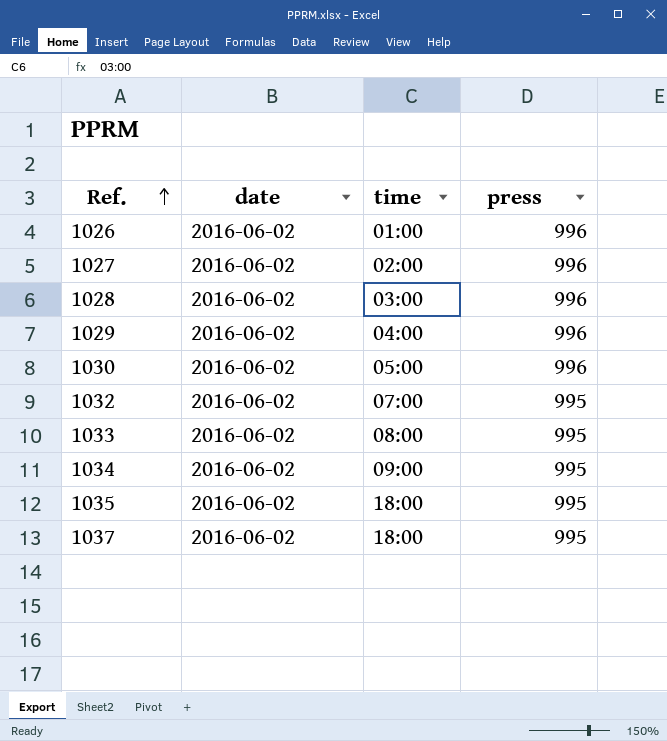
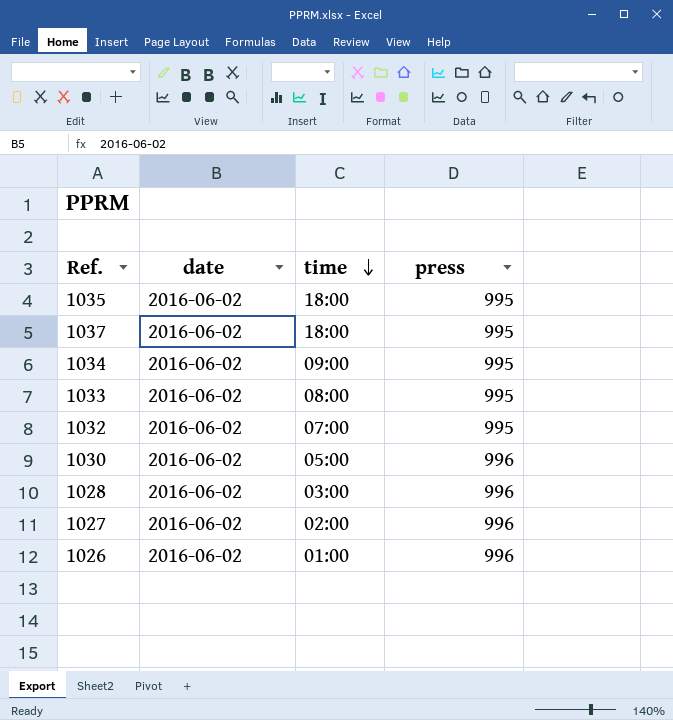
row order: Ref. ascending -> time descending
row 1029: 2016-06-02 | 04:00 | 996 -> none

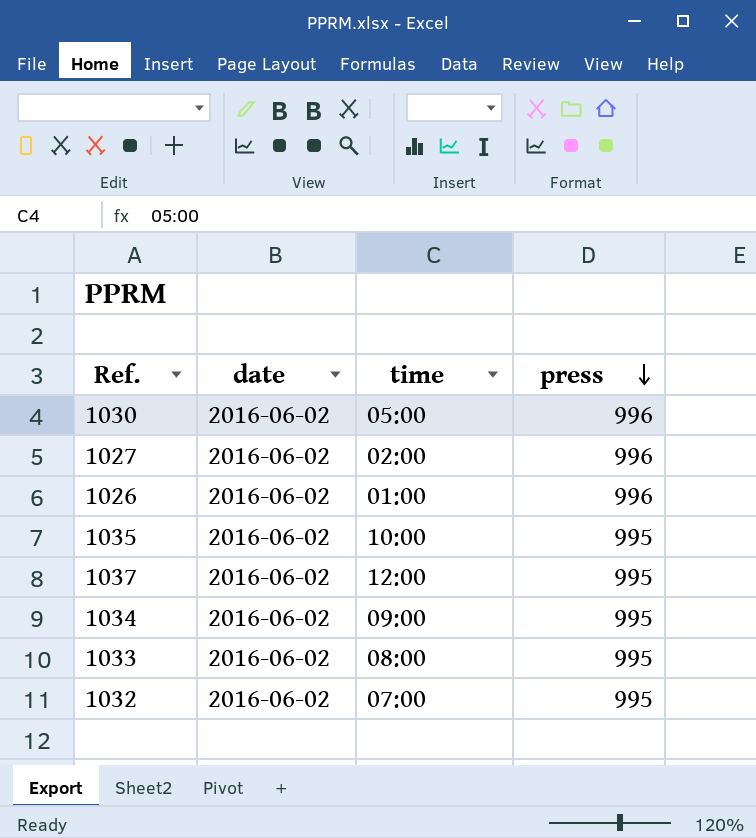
row order: time descending -> press descending
row 1028: 2016-06-02 | 03:00 | 996 -> none
1035 | time: 18:00 -> 10:00
1037 | time: 18:00 -> 12:00

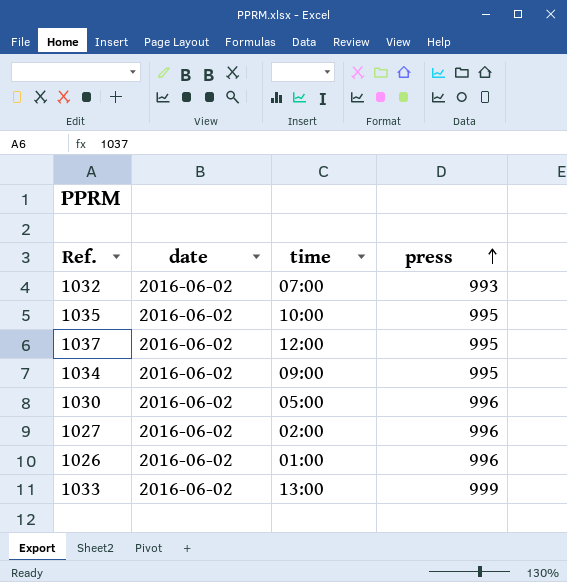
row order: press descending -> press ascending
1032 | press: 995 -> 993
1033 | time: 08:00 -> 13:00
1033 | press: 995 -> 999

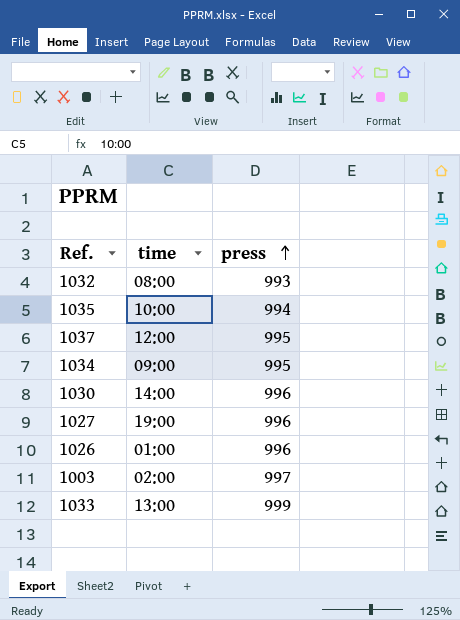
column date | position: 2 -> none
1032 | time: 07:00 -> 08:00
1035 | press: 995 -> 994
1030 | time: 05:00 -> 14:00
1027 | time: 02:00 -> 19:00
row 1003: none -> 02:00 | 997

